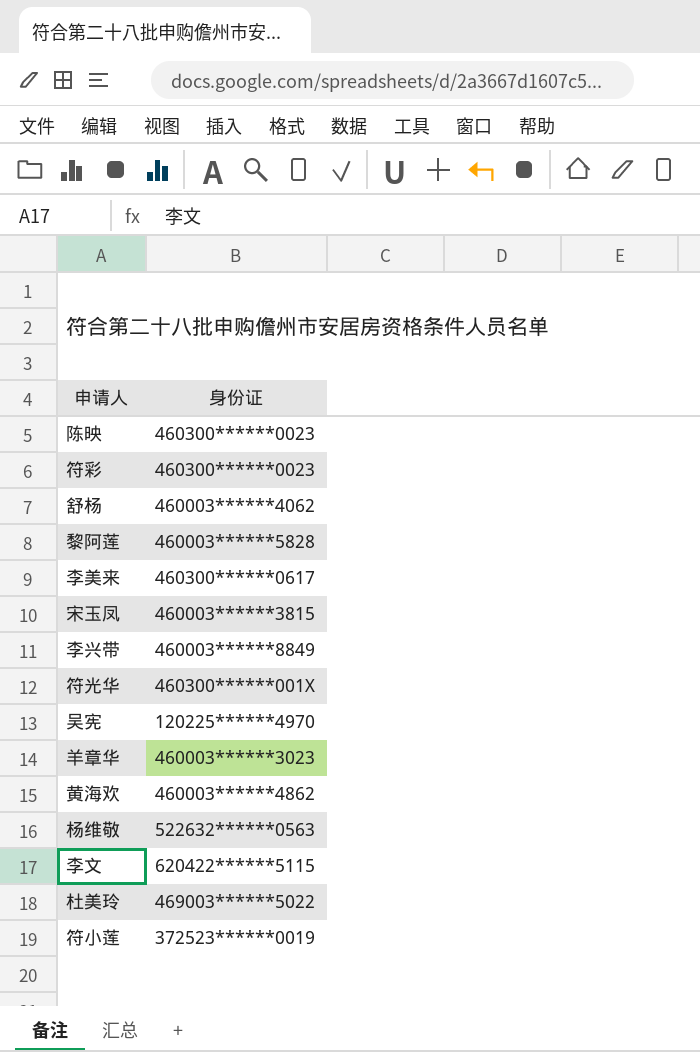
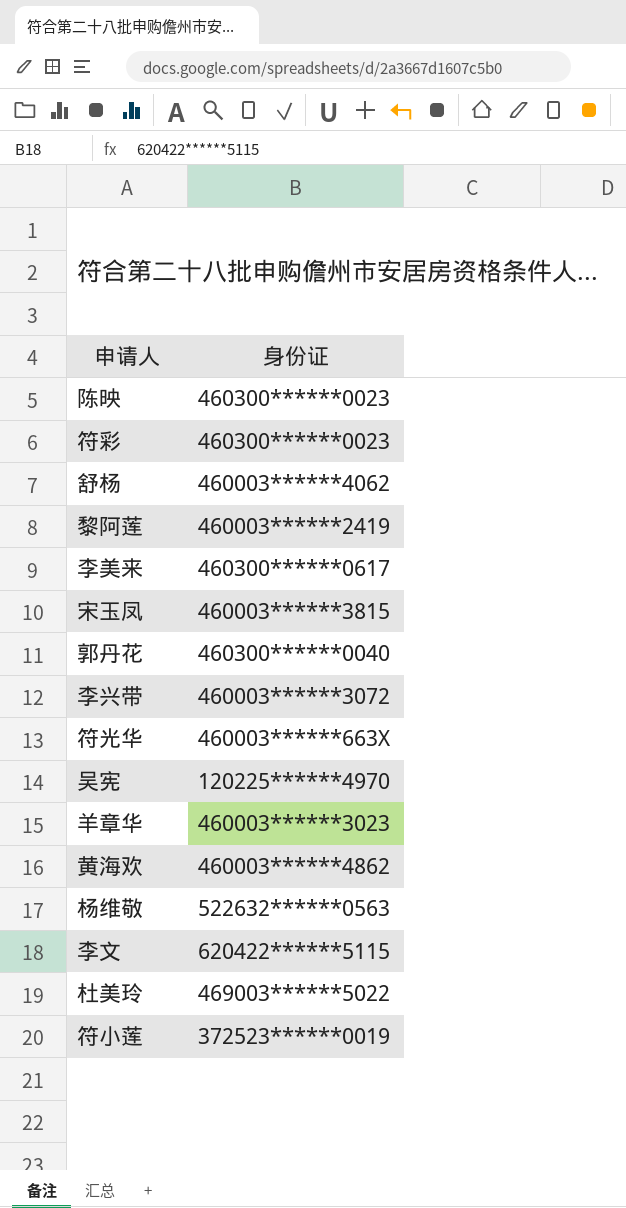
黎阿莲 | 身份证: 460003******5828 -> 460003******2419
row 郭丹花: none -> 460300******0040
李兴带 | 身份证: 460003******8849 -> 460003******3072
符光华 | 身份证: 460300******001X -> 460003******663X

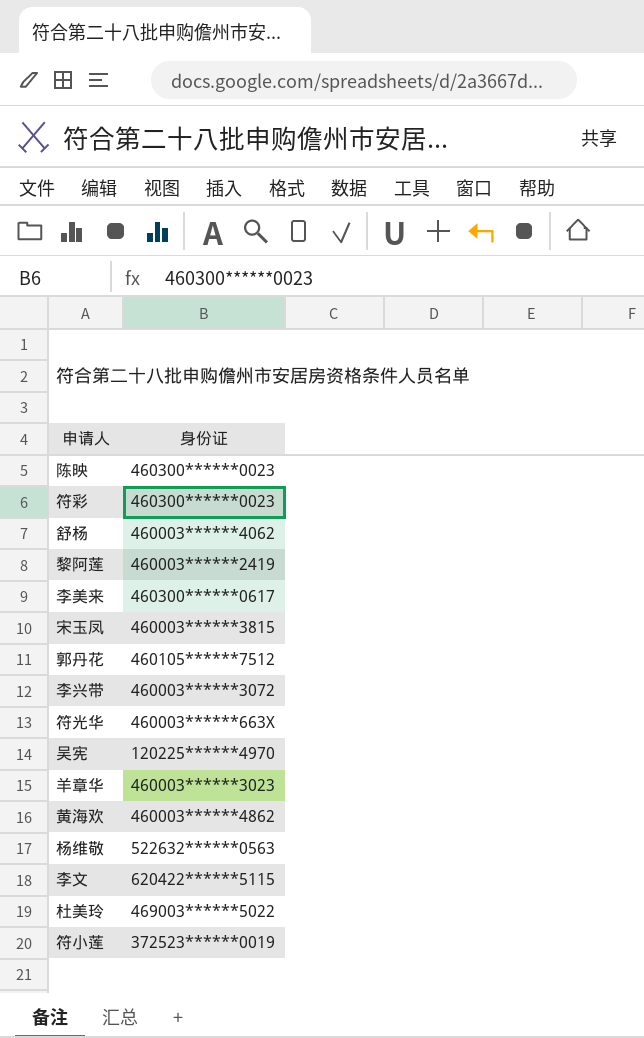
郭丹花 | 身份证: 460300******0040 -> 460105******7512

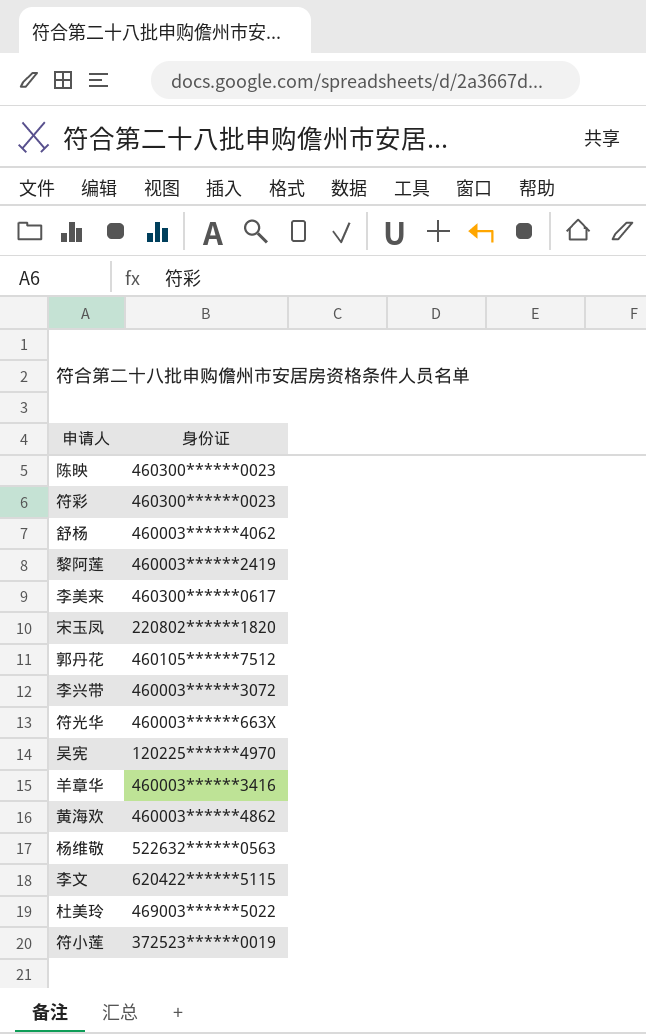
宋玉凤 | 身份证: 460003******3815 -> 220802******1820
羊章华 | 身份证: 460003******3023 -> 460003******3416

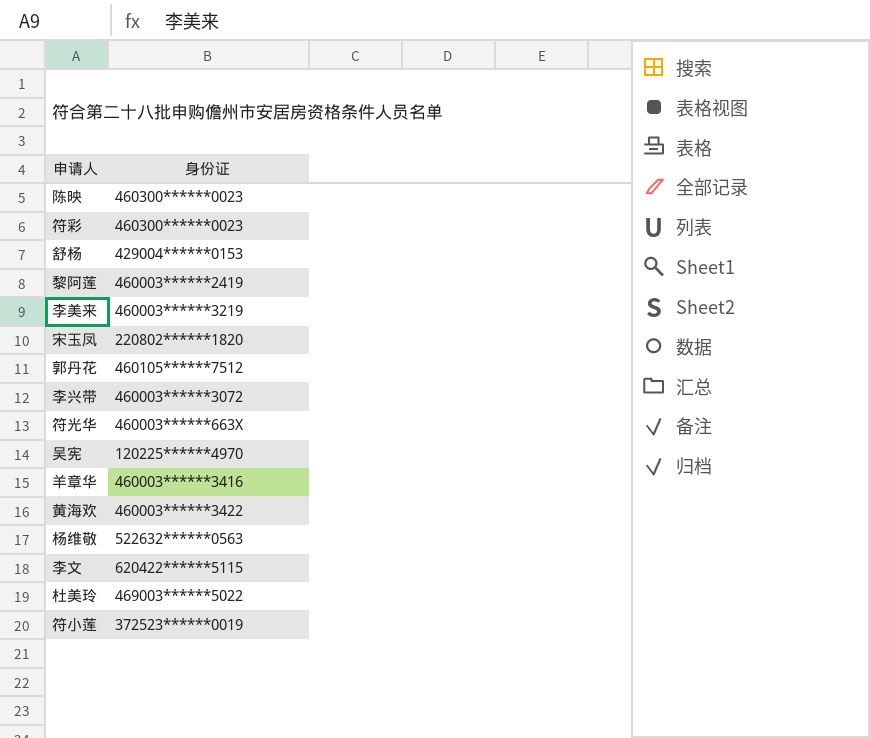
舒杨 | 身份证: 460003******4062 -> 429004******0153
李美来 | 身份证: 460300******0617 -> 460003******3219
黄海欢 | 身份证: 460003******4862 -> 460003******3422

